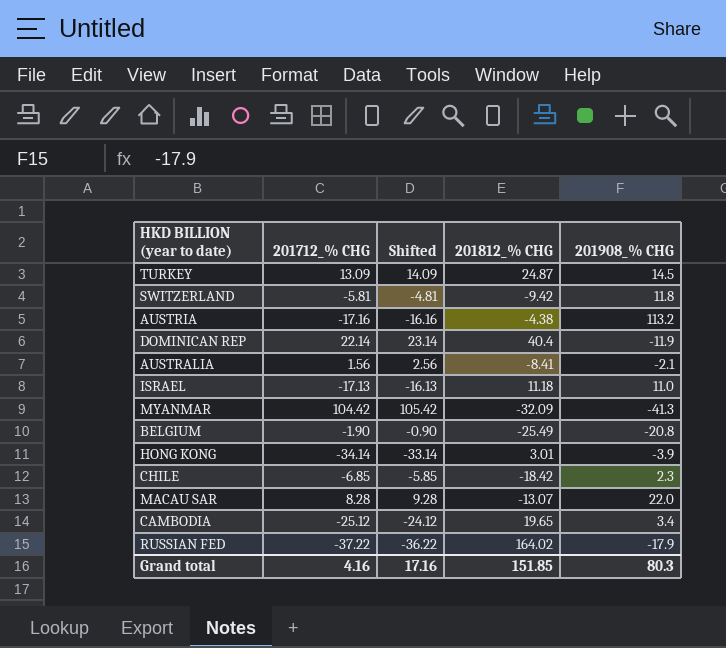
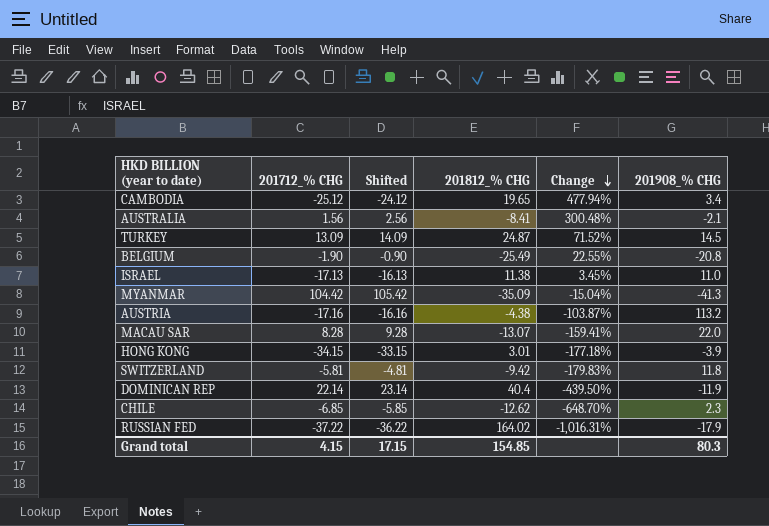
row order: none -> Change descending
column Change | formula: none -> ([201812_% CHG] - [201908_% CHG]) / [201908_% CHG]
ISRAEL | 201812_% CHG: 11.18 -> 11.38
MYANMAR | 201812_% CHG: -32.09 -> -35.09
HONG KONG | 201712_% CHG: -34.14 -> -34.15
HONG KONG | Shifted: -33.14 -> -33.15
CHILE | 201812_% CHG: -18.42 -> -12.62
Grand total | 201712_% CHG: 4.16 -> 4.15
Grand total | Shifted: 17.16 -> 17.15
Grand total | 201812_% CHG: 151.85 -> 154.85

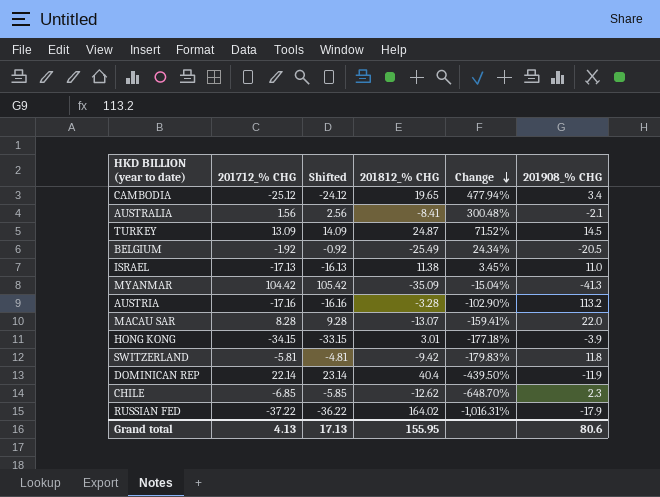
BELGIUM | 201712_% CHG: -1.90 -> -1.92
BELGIUM | Shifted: -0.90 -> -0.92
BELGIUM | Change: 22.55% -> 24.34%
BELGIUM | 201908_% CHG: -20.8 -> -20.5
AUSTRIA | 201812_% CHG: -4.38 -> -3.28
AUSTRIA | Change: -103.87% -> -102.90%
Grand total | 201712_% CHG: 4.15 -> 4.13
Grand total | Shifted: 17.15 -> 17.13
Grand total | 201812_% CHG: 154.85 -> 155.95
Grand total | 201908_% CHG: 80.3 -> 80.6

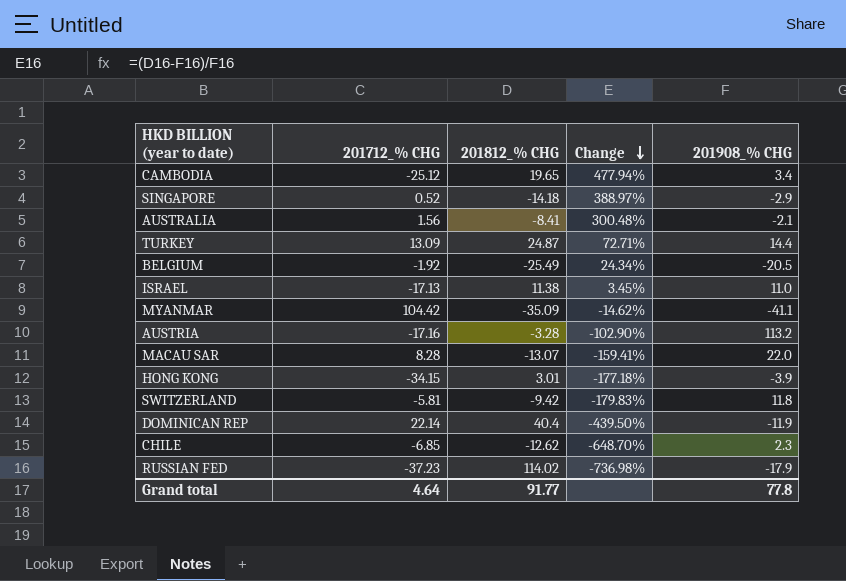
column Shifted | formula: [201712_% CHG] + 1 -> none
row SINGAPORE: none -> 0.52 | -14.18 | 388.97% | -2.9
TURKEY | Change: 71.52% -> 72.71%
TURKEY | 201908_% CHG: 14.5 -> 14.4
MYANMAR | Change: -15.04% -> -14.62%
MYANMAR | 201908_% CHG: -41.3 -> -41.1
RUSSIAN FED | 201712_% CHG: -37.22 -> -37.23
RUSSIAN FED | 201812_% CHG: 164.02 -> 114.02
RUSSIAN FED | Change: -1,016.31% -> -736.98%
Grand total | 201712_% CHG: 4.13 -> 4.64
Grand total | 201812_% CHG: 155.95 -> 91.77
Grand total | 201908_% CHG: 80.6 -> 77.8

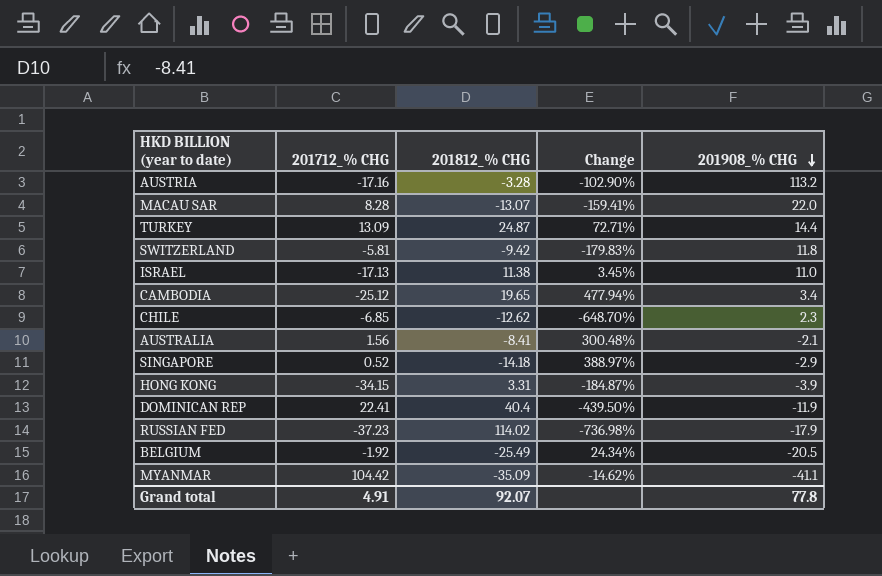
row order: Change descending -> 201908_% CHG descending
HONG KONG | 201812_% CHG: 3.01 -> 3.31
HONG KONG | Change: -177.18% -> -184.87%
DOMINICAN REP | 201712_% CHG: 22.14 -> 22.41
Grand total | 201712_% CHG: 4.64 -> 4.91
Grand total | 201812_% CHG: 91.77 -> 92.07

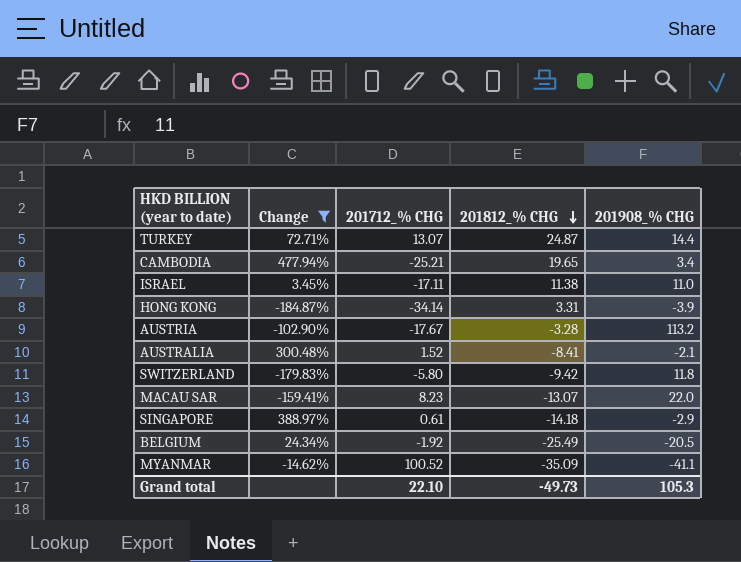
filter: none -> Change >= -184.87%
row order: 201908_% CHG descending -> 201812_% CHG descending
column Change | position: 4 -> 2
TURKEY | 201712_% CHG: 13.09 -> 13.07
CAMBODIA | 201712_% CHG: -25.12 -> -25.21
ISRAEL | 201712_% CHG: -17.13 -> -17.11
HONG KONG | 201712_% CHG: -34.15 -> -34.14
AUSTRIA | 201712_% CHG: -17.16 -> -17.67
AUSTRALIA | 201712_% CHG: 1.56 -> 1.52
SWITZERLAND | 201712_% CHG: -5.81 -> -5.80
MACAU SAR | 201712_% CHG: 8.28 -> 8.23
SINGAPORE | 201712_% CHG: 0.52 -> 0.61
MYANMAR | 201712_% CHG: 104.42 -> 100.52
Grand total | 201712_% CHG: 4.91 -> 22.10
Grand total | 201812_% CHG: 92.07 -> -49.73
Grand total | 201908_% CHG: 77.8 -> 105.3

